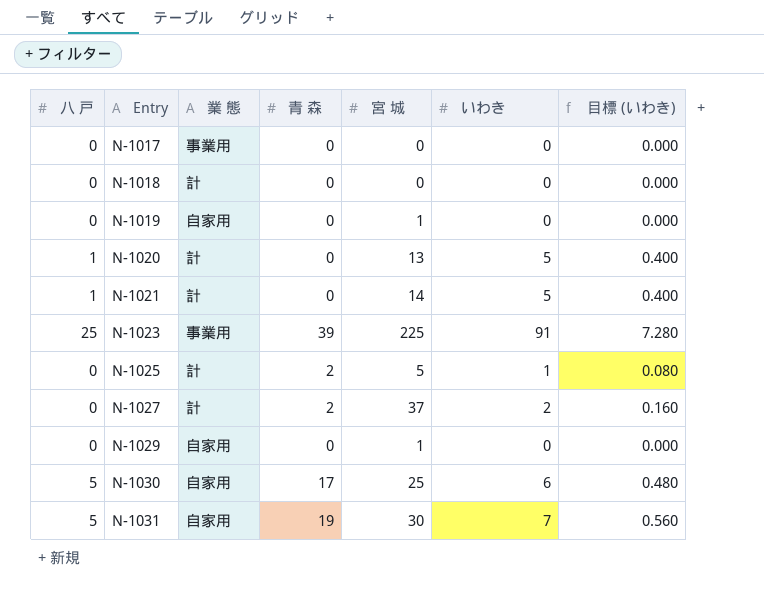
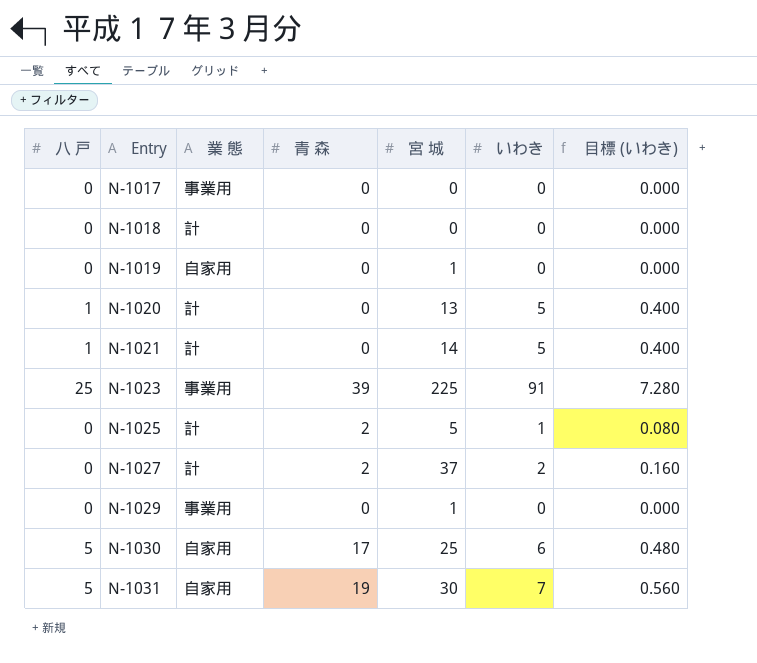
N-1029 | 業 態: 自家用 -> 事業用

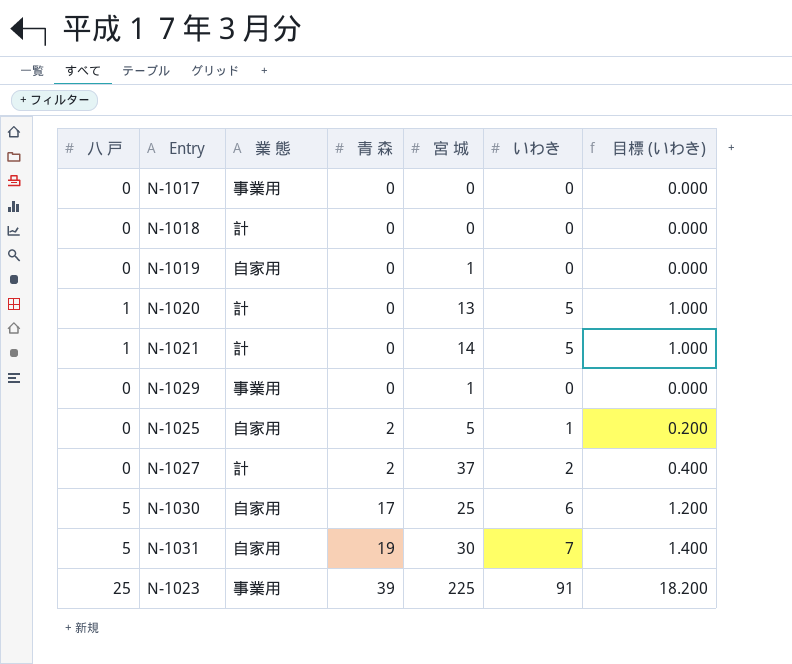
row order: Entry ascending -> 青 森 ascending
column 目標 (いわき) | formula: [いわき] * 0.08 -> [いわき] * 0.2
N-1025 | 業 態: 計 -> 自家用

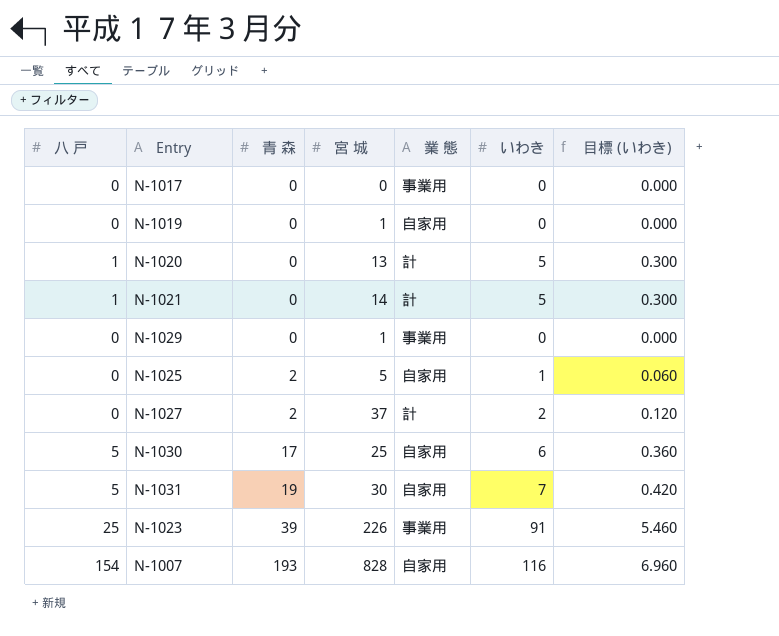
column 業 態 | position: 3 -> 5
column 目標 (いわき) | formula: [いわき] * 0.2 -> [いわき] * 0.06
row N-1018: 0 | 計 | 0 | 0 | 0 | 0.000 -> none
N-1023 | 宮 城: 225 -> 226
row N-1007: none -> 154 | 193 | 828 | 自家用 | 116 | 6.960

